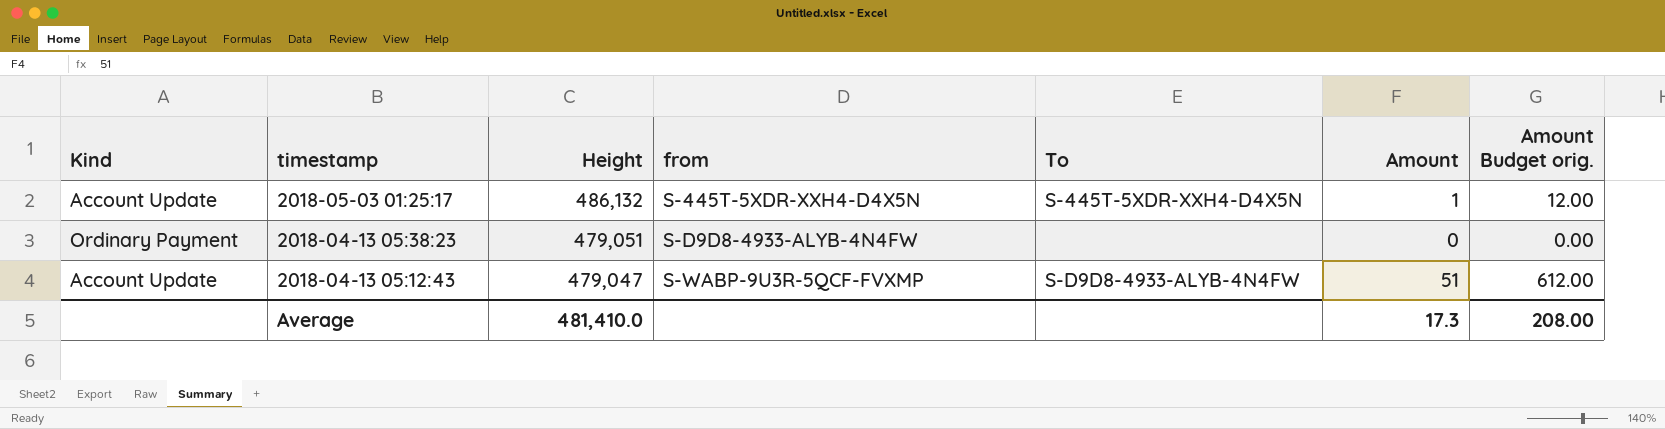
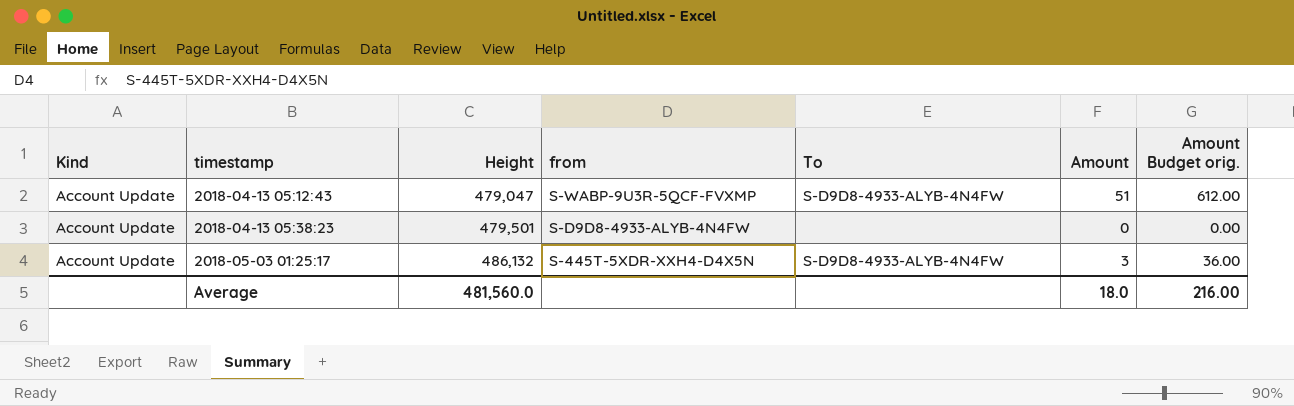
row order: timestamp descending -> timestamp ascending
2018-04-13 05:38:23 | Kind: Ordinary Payment -> Account Update
2018-04-13 05:38:23 | Height: 479,051 -> 479,501
2018-05-03 01:25:17 | To: S-445T-5XDR-XXH4-D4X5N -> S-D9D8-4933-ALYB-4N4FW
2018-05-03 01:25:17 | Amount: 1 -> 3
2018-05-03 01:25:17 | Amount Budget orig.: 12.00 -> 36.00
Average | Height: 481,410.0 -> 481,560.0
Average | Amount: 17.3 -> 18.0
Average | Amount Budget orig.: 208.00 -> 216.00

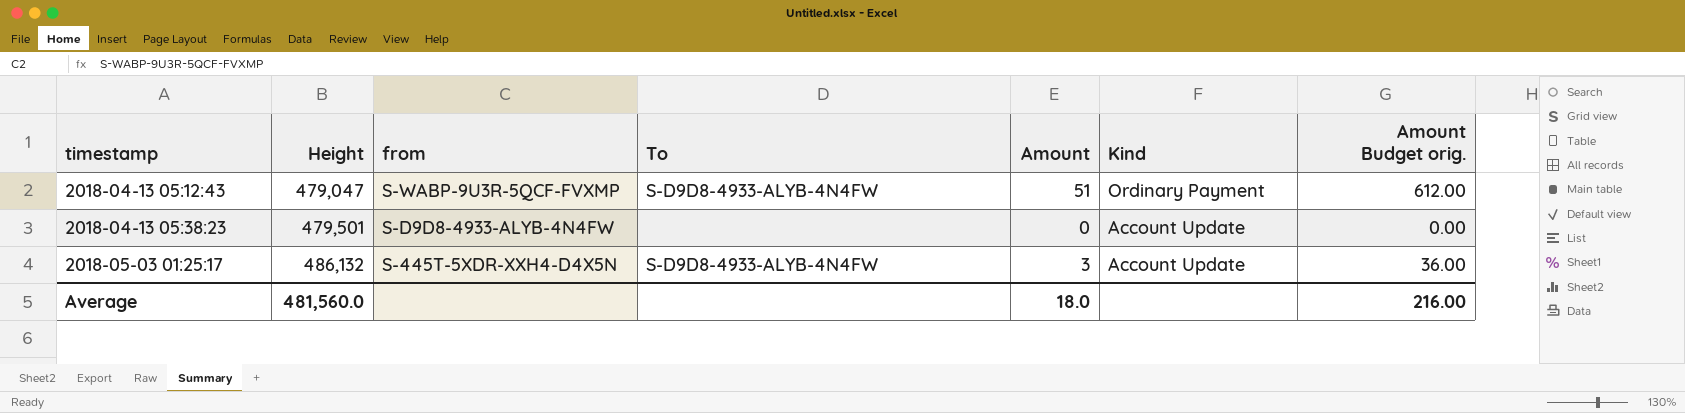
column Kind | position: 1 -> 6
2018-04-13 05:12:43 | Kind: Account Update -> Ordinary Payment

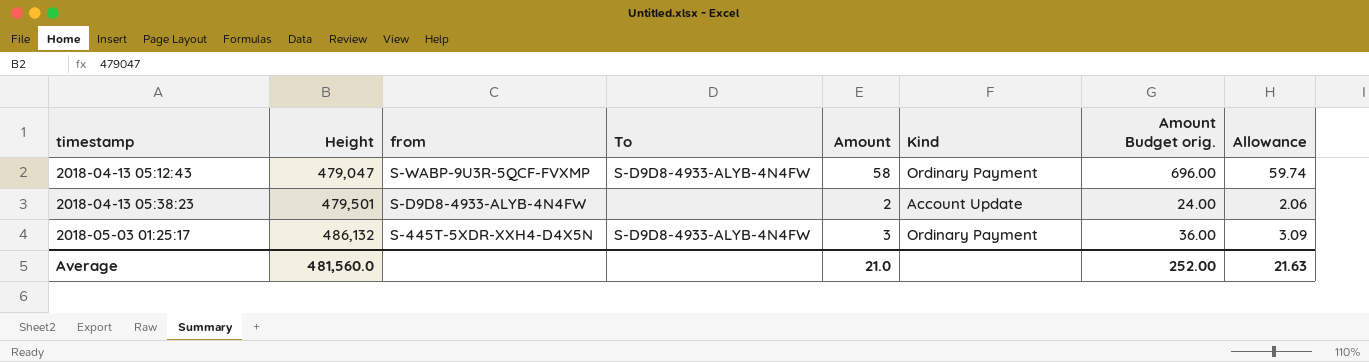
column Allowance | formula: none -> [Amount] * 1.03
2018-04-13 05:12:43 | Amount: 51 -> 58
2018-04-13 05:12:43 | Amount Budget orig.: 612.00 -> 696.00
2018-04-13 05:38:23 | Amount: 0 -> 2
2018-04-13 05:38:23 | Amount Budget orig.: 0.00 -> 24.00
2018-05-03 01:25:17 | Kind: Account Update -> Ordinary Payment
Average | Amount: 18.0 -> 21.0
Average | Amount Budget orig.: 216.00 -> 252.00

